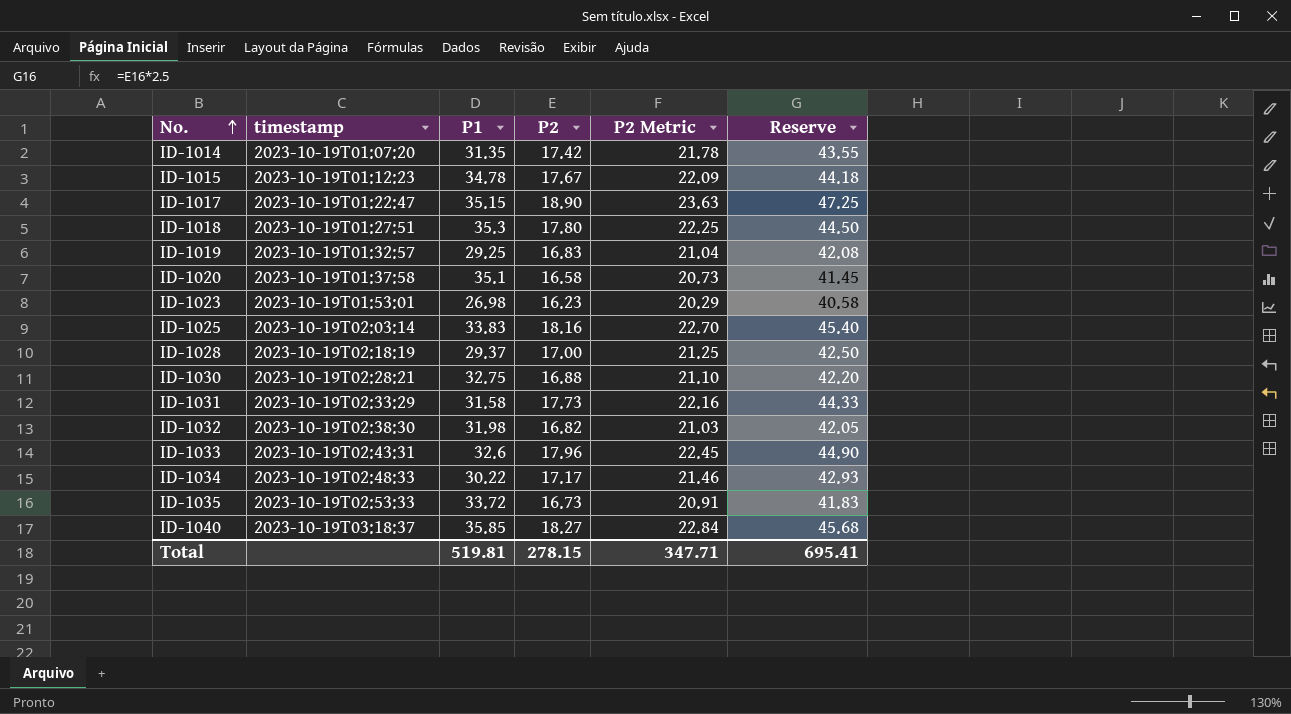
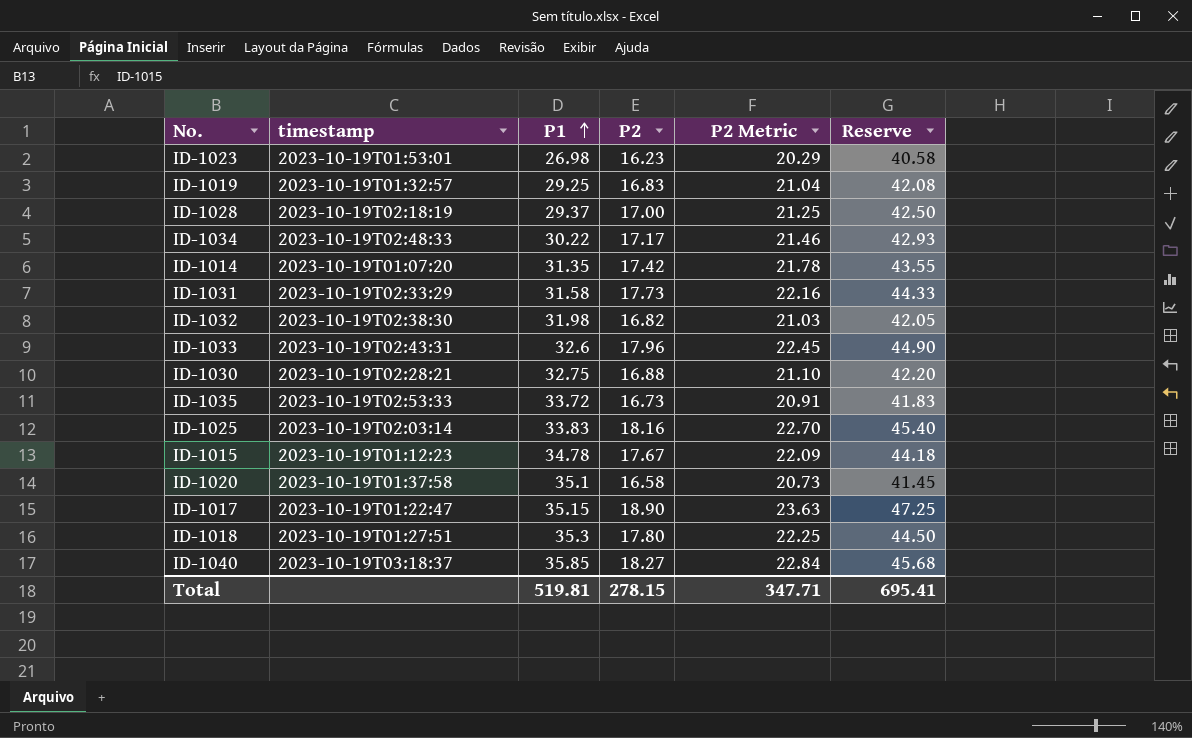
row order: No. ascending -> P1 ascending

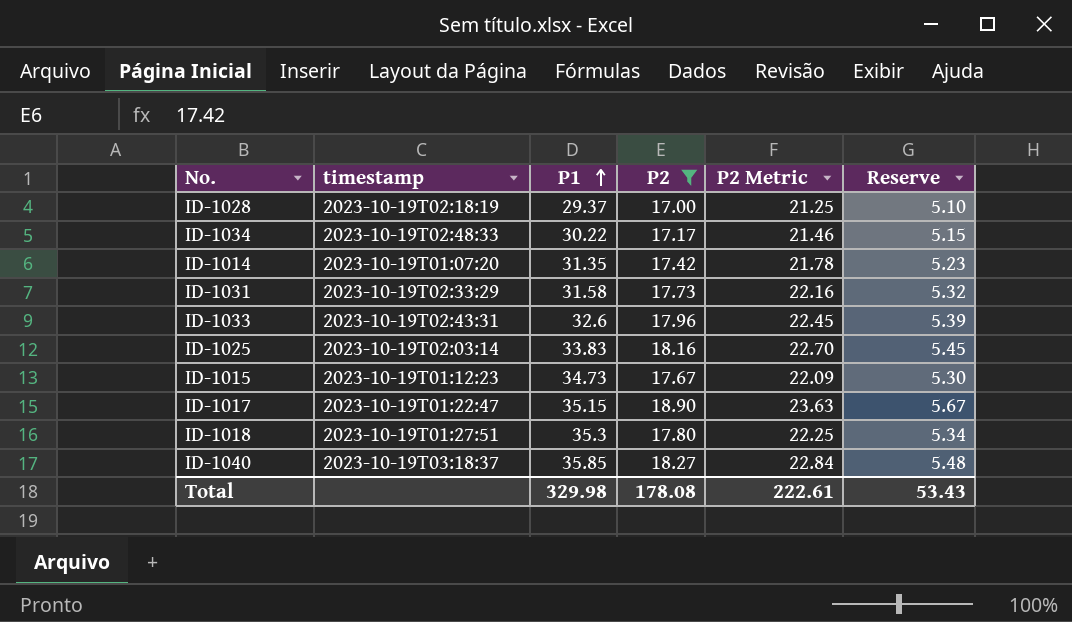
filter: none -> P2 >= 17.00
column Reserve | formula: [P2] * 2.5 -> [P2] * 0.3
ID-1015 | P1: 34.78 -> 34.73
Total | P1: 519.81 -> 329.98
Total | P2: 278.15 -> 178.08
Total | P2 Metric: 347.71 -> 222.61
Total | Reserve: 695.41 -> 53.43

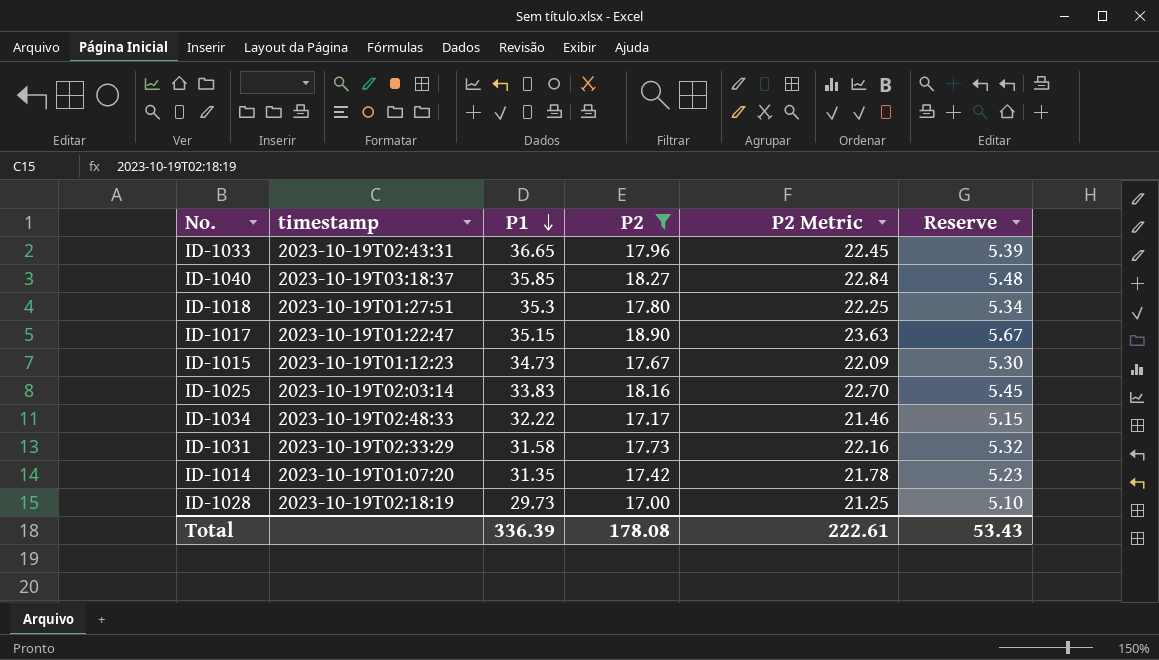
row order: P1 ascending -> P1 descending
ID-1033 | P1: 32.6 -> 36.65
ID-1034 | P1: 30.22 -> 32.22
ID-1028 | P1: 29.37 -> 29.73
Total | P1: 329.98 -> 336.39

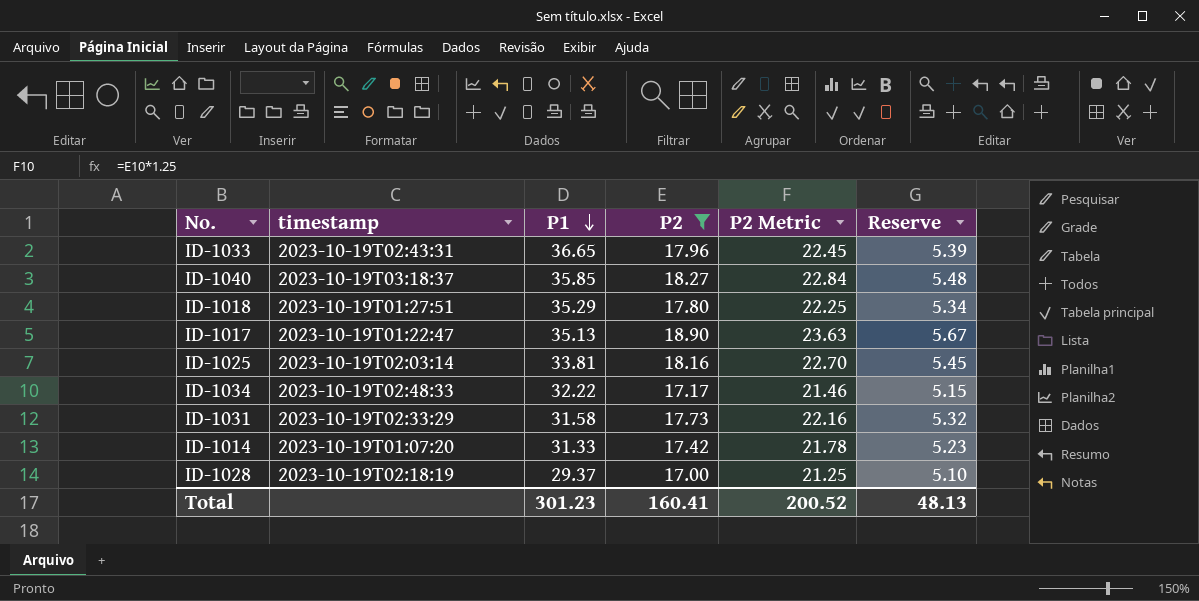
row ID-1015: 2023-10-19T01:12:23 | 34.73 | 17.67 | 22.09 | 5.30 -> none
ID-1018 | P1: 35.3 -> 35.29
ID-1017 | P1: 35.15 -> 35.13
ID-1025 | P1: 33.83 -> 33.81
ID-1014 | P1: 31.35 -> 31.33
ID-1028 | P1: 29.73 -> 29.37
Total | P1: 336.39 -> 301.23
Total | P2: 178.08 -> 160.41
Total | P2 Metric: 222.61 -> 200.52
Total | Reserve: 53.43 -> 48.13

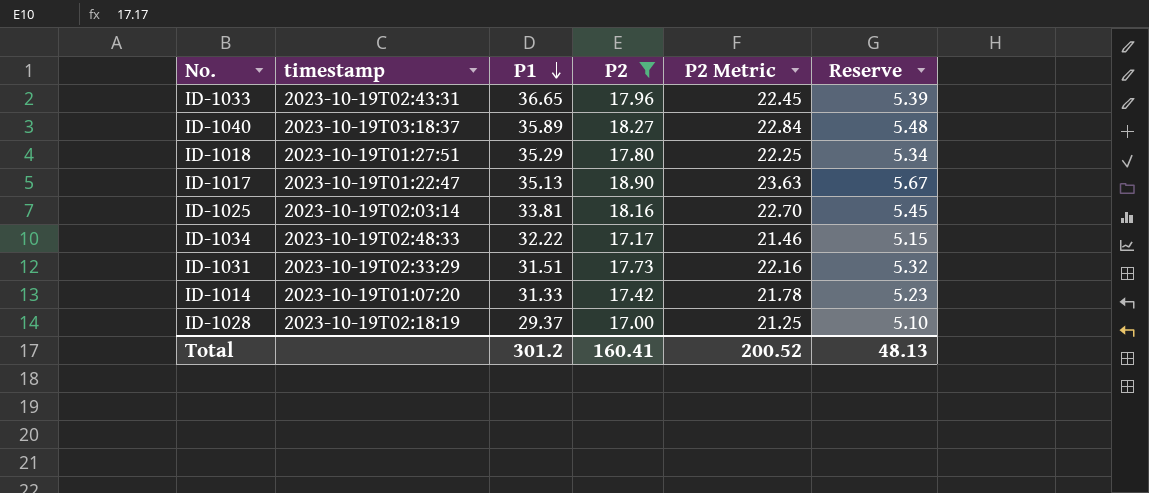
ID-1040 | P1: 35.85 -> 35.89
ID-1031 | P1: 31.58 -> 31.51
Total | P1: 301.23 -> 301.2

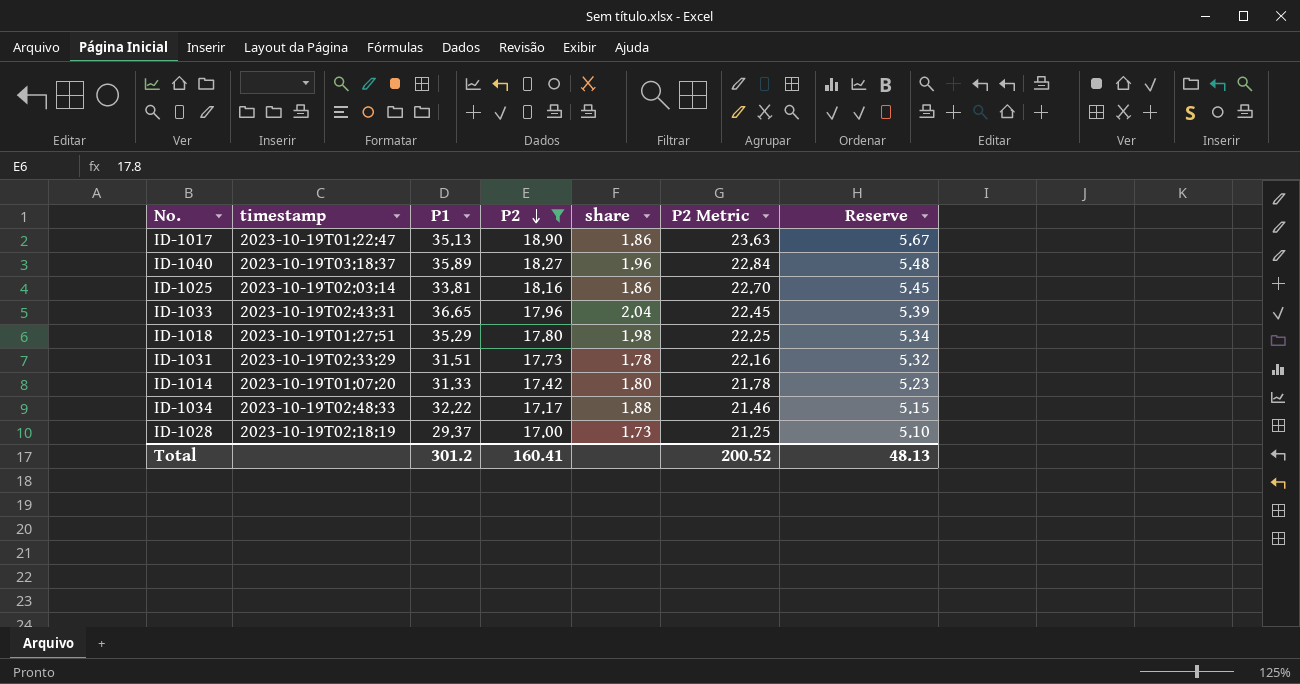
row order: P1 descending -> P2 descending
column share | formula: none -> [P1] / [P2]

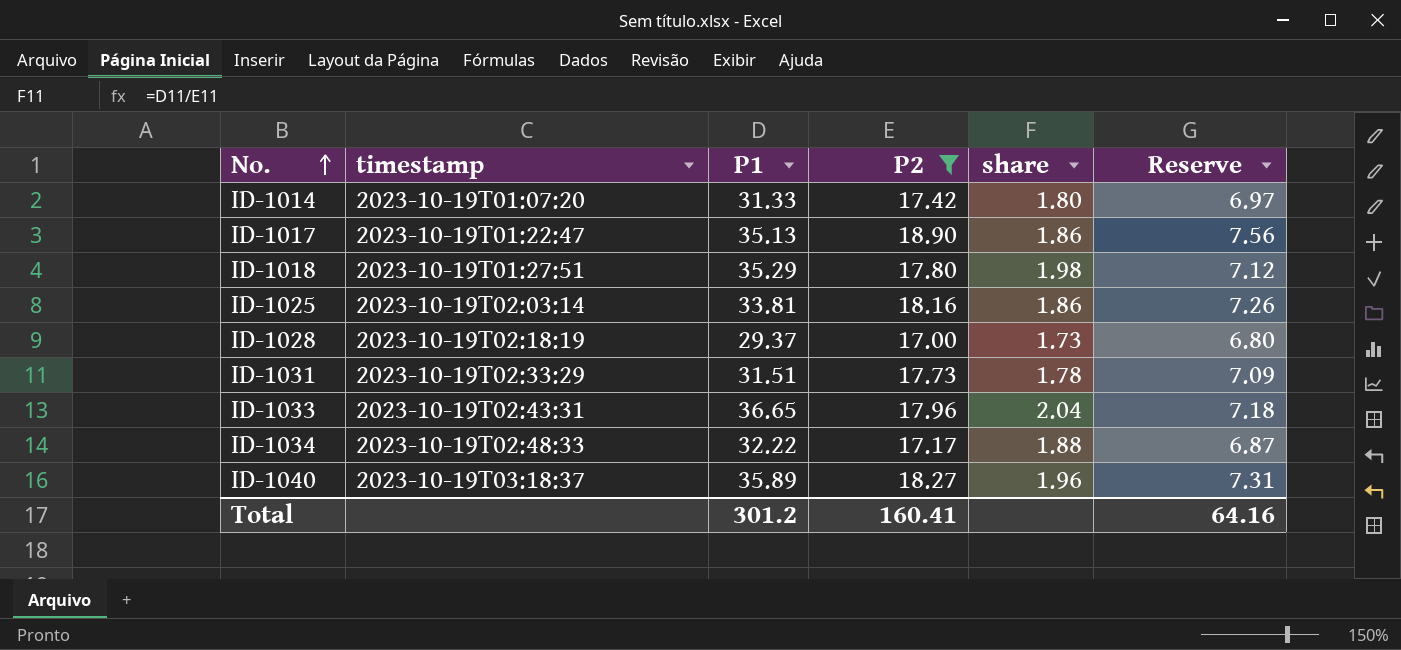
row order: P2 descending -> No. ascending
column P2 Metric | formula: [P2] * 1.25 -> none
column Reserve | formula: [P2] * 0.3 -> [P2] * 0.4
Total | Reserve: 48.13 -> 64.16

